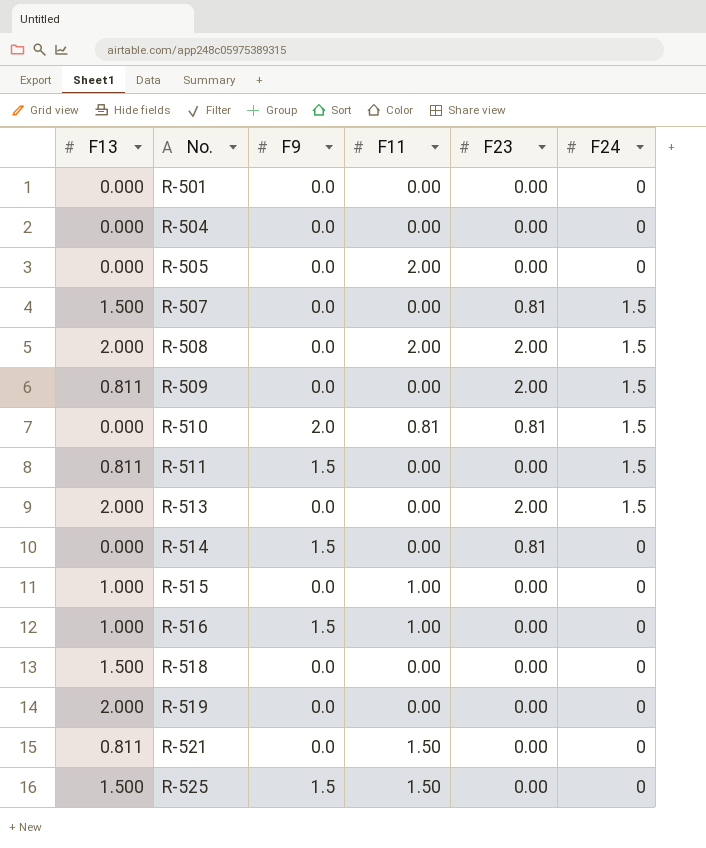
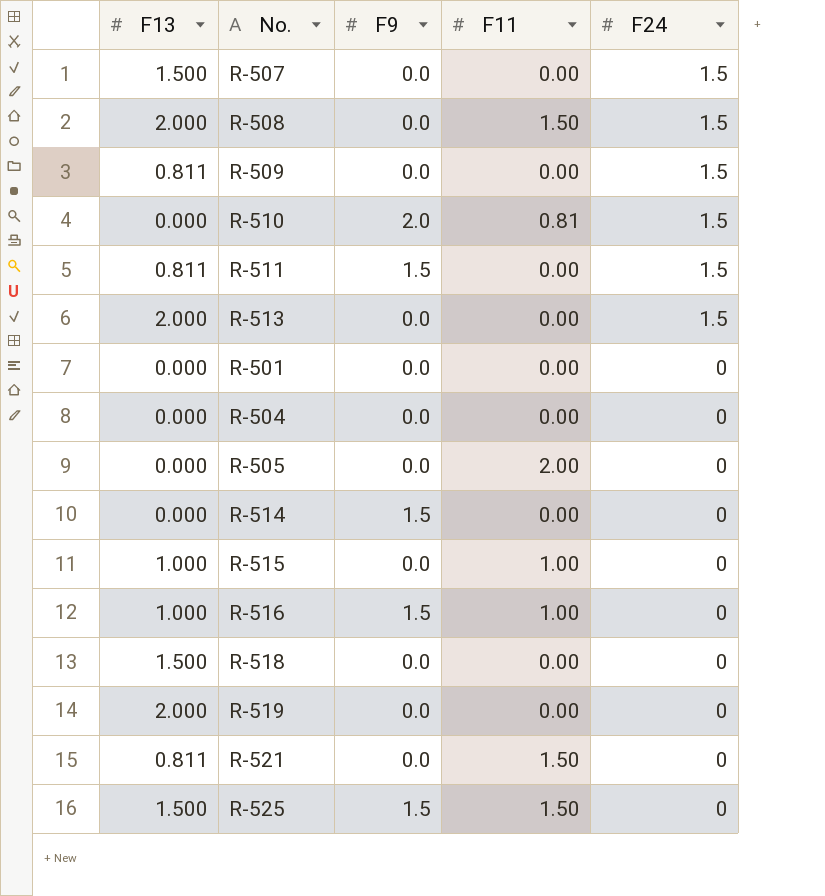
row order: No. ascending -> F24 descending
column F23 | position: 5 -> none
R-508 | F11: 2.00 -> 1.50

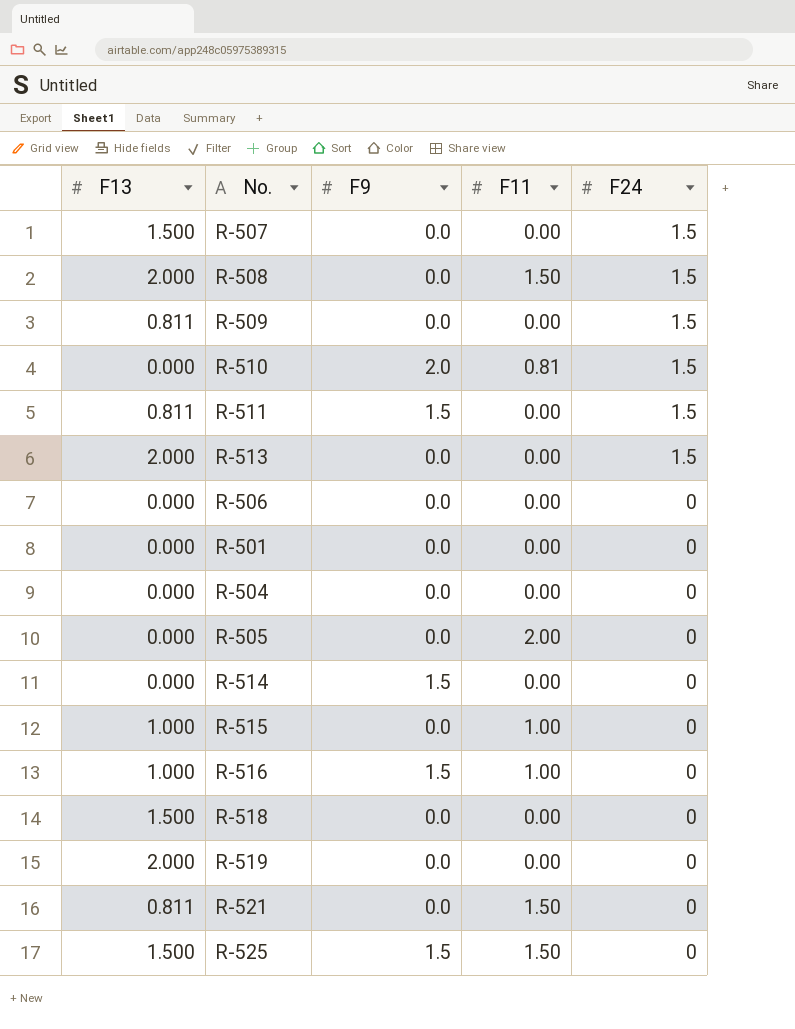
row R-506: none -> 0.000 | 0.0 | 0.00 | 0

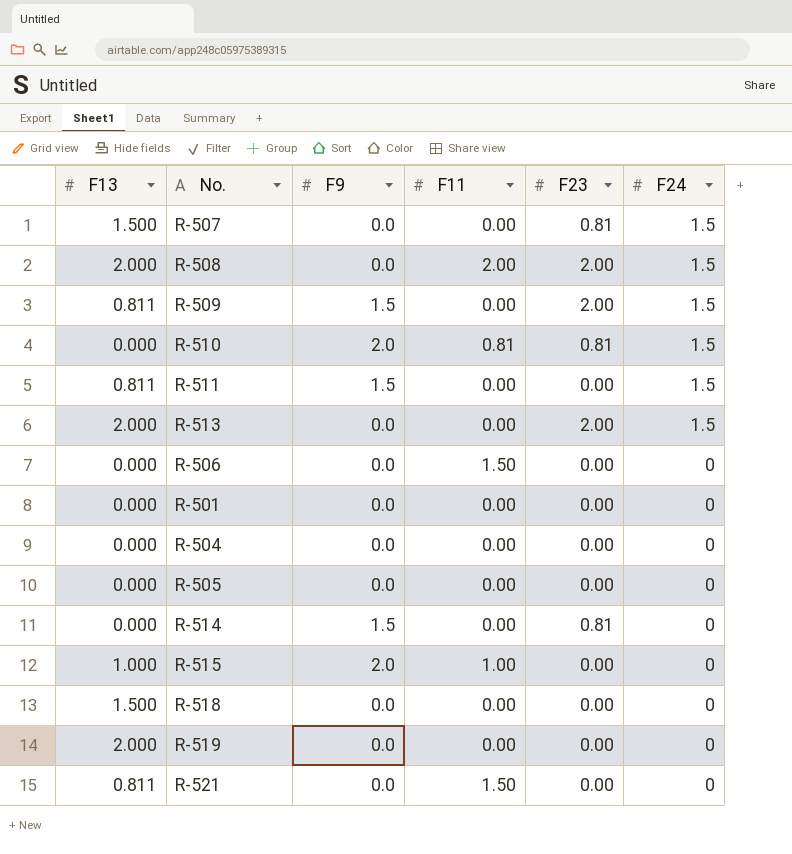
column F23 | position: none -> 5
row R-516: 1.000 | 1.5 | 1.00 | 0 -> none
row R-525: 1.500 | 1.5 | 1.50 | 0 -> none
R-508 | F11: 1.50 -> 2.00
R-509 | F9: 0.0 -> 1.5
R-506 | F11: 0.00 -> 1.50
R-505 | F11: 2.00 -> 0.00
R-515 | F9: 0.0 -> 2.0

